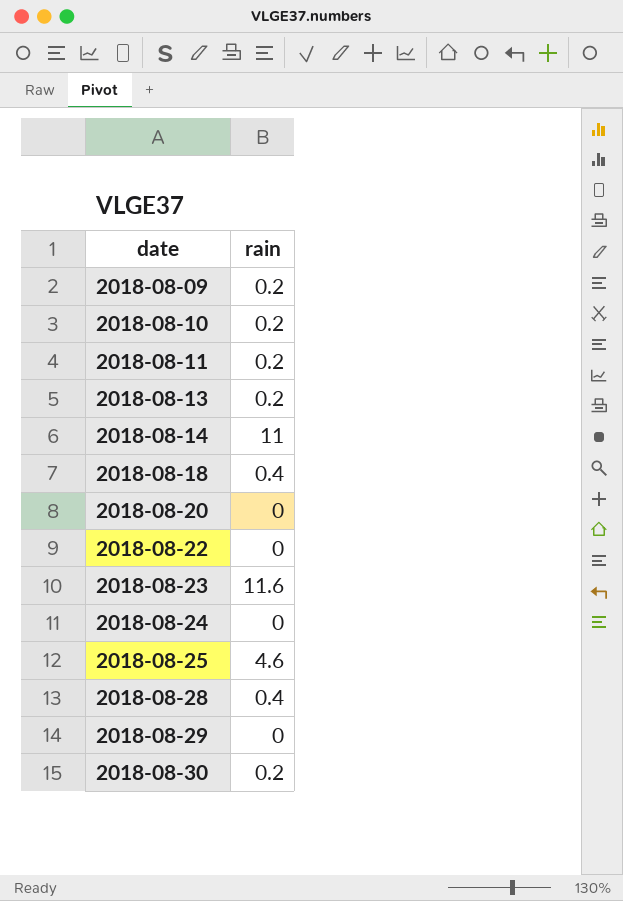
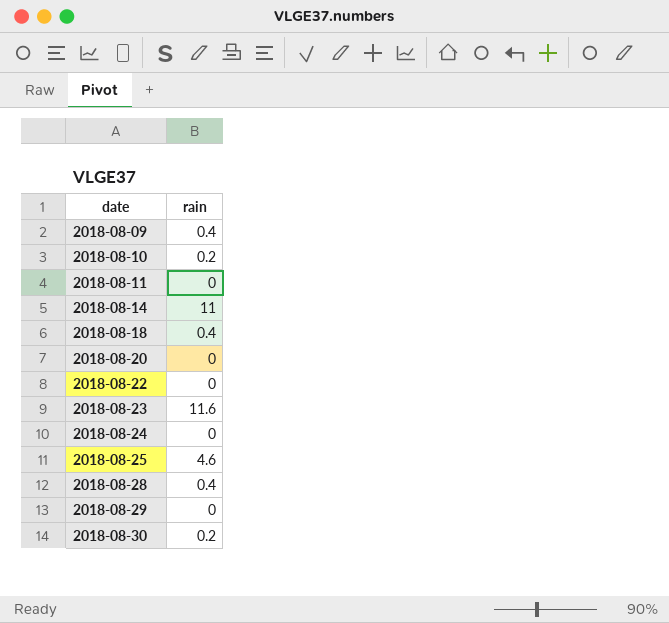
row 2018-08-13: 0.2 -> none
2018-08-09 | rain: 0.2 -> 0.4
2018-08-11 | rain: 0.2 -> 0

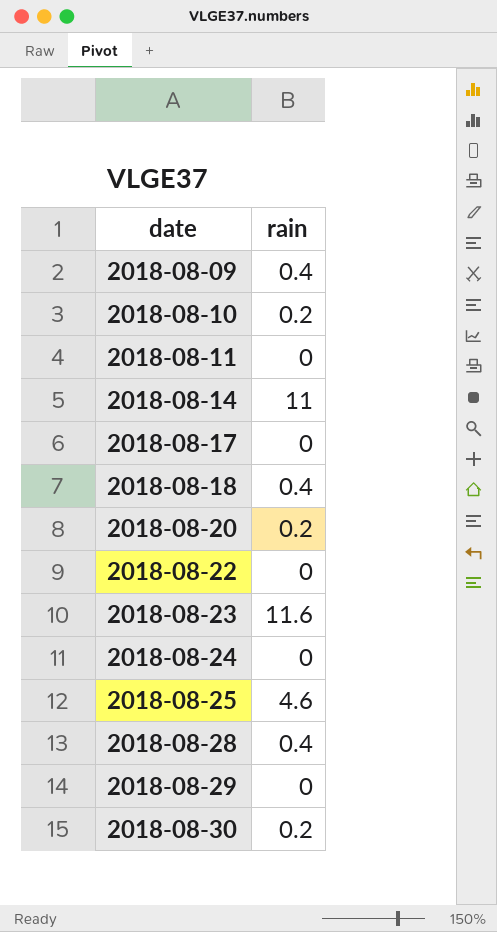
row 2018-08-17: none -> 0
2018-08-20 | rain: 0 -> 0.2

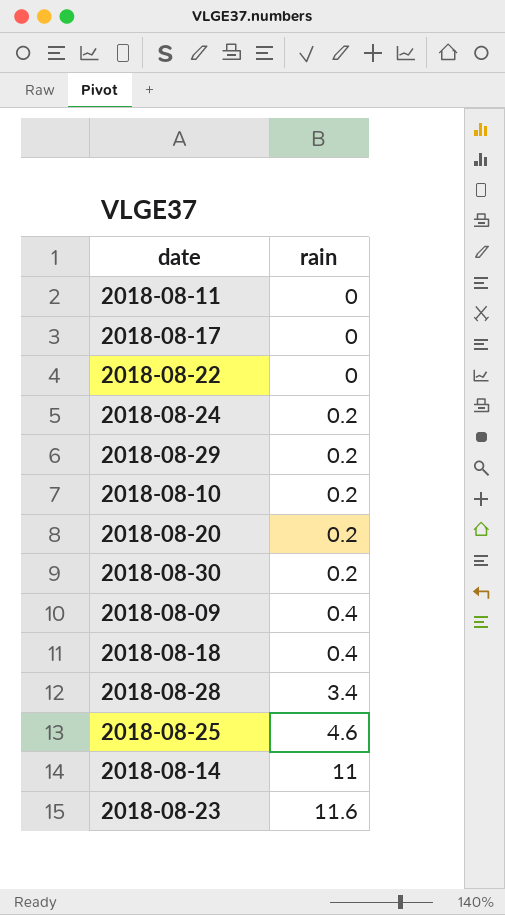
row order: date ascending -> rain ascending
2018-08-24 | rain: 0 -> 0.2
2018-08-29 | rain: 0 -> 0.2
2018-08-28 | rain: 0.4 -> 3.4

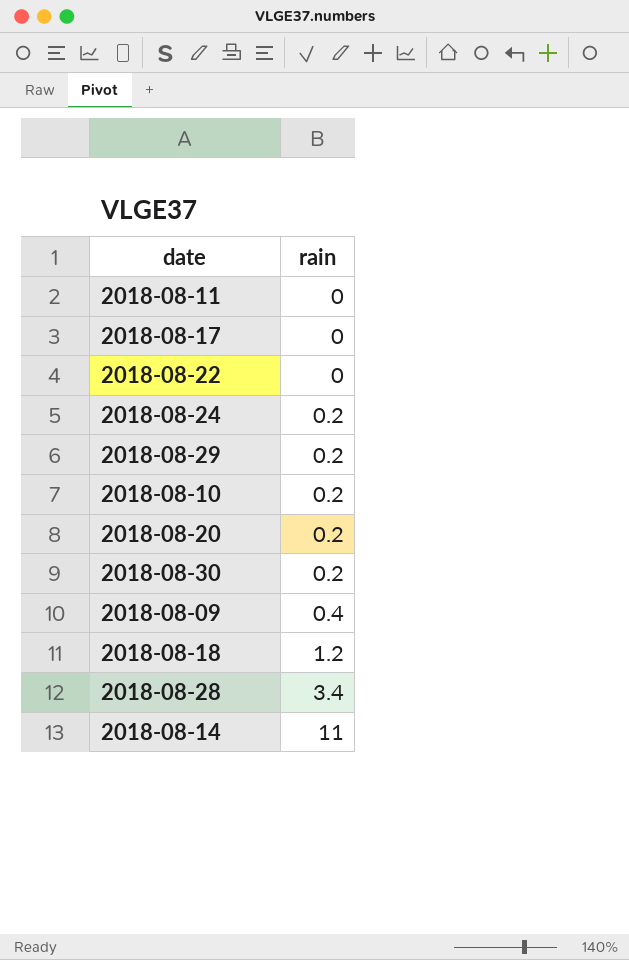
row 2018-08-25: 4.6 -> none
row 2018-08-23: 11.6 -> none
2018-08-18 | rain: 0.4 -> 1.2

